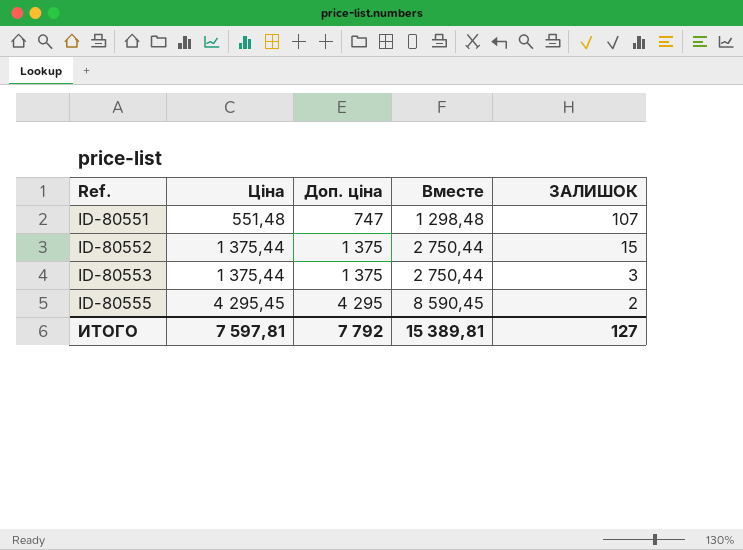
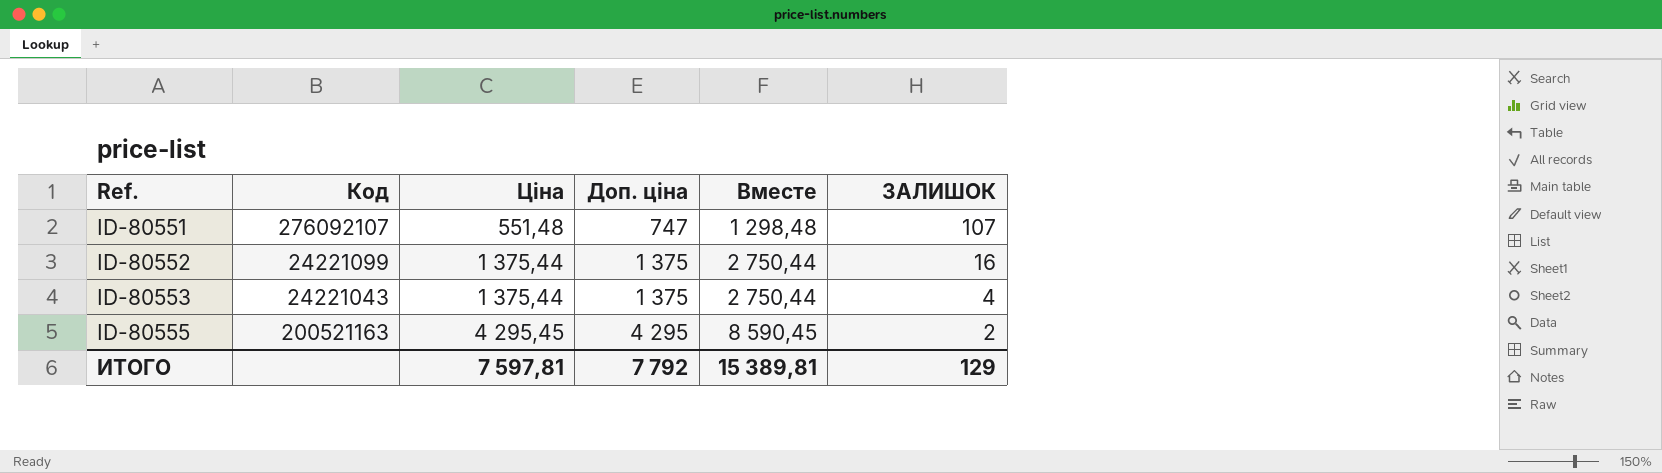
column Код | position: none -> 2
ID-80552 | ЗАЛИШОК: 15 -> 16
ID-80553 | ЗАЛИШОК: 3 -> 4
ИТОГО | ЗАЛИШОК: 127 -> 129

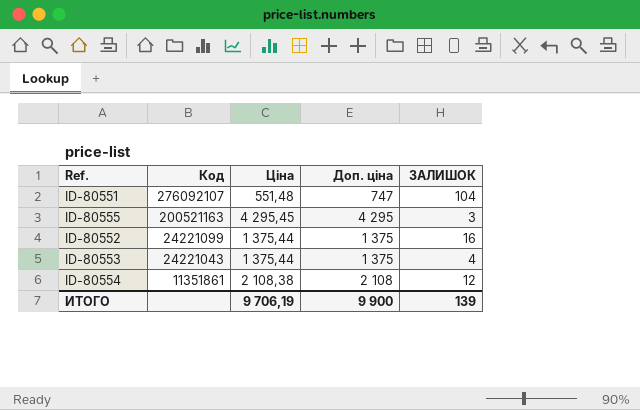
row order: Ref. ascending -> Код descending
column Вместе | formula: [Ціна] + [Доп. ціна] -> none
ID-80551 | ЗАЛИШОК: 107 -> 104
ID-80555 | ЗАЛИШОК: 2 -> 3
row ID-80554: none -> 11351861 | 2 108,38 | 2 108 | 12
ИТОГО | Ціна: 7 597,81 -> 9 706,19
ИТОГО | Доп. ціна: 7 792 -> 9 900
ИТОГО | ЗАЛИШОК: 129 -> 139

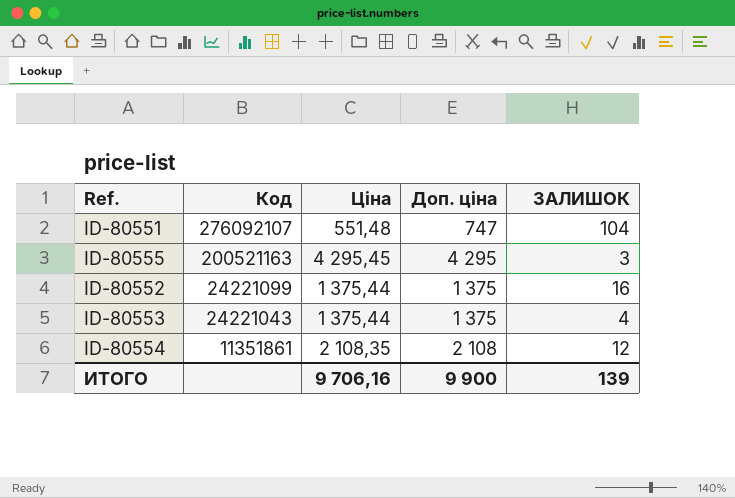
ID-80554 | Ціна: 2 108,38 -> 2 108,35
ИТОГО | Ціна: 9 706,19 -> 9 706,16

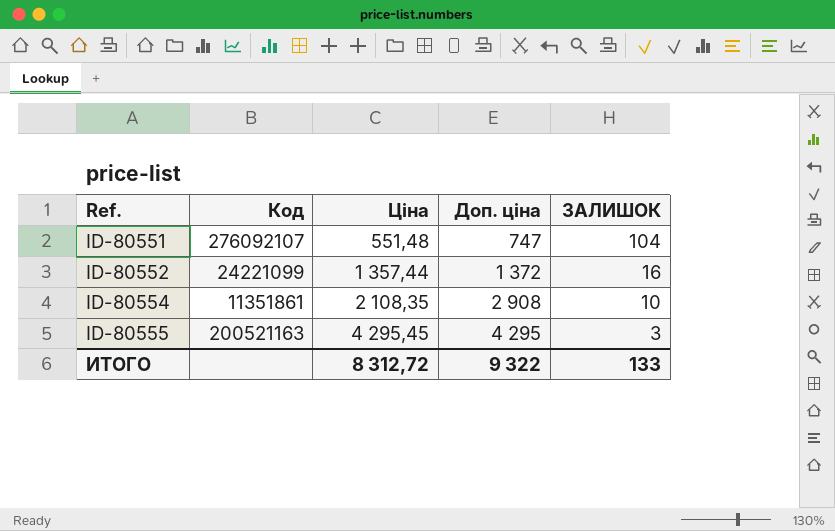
row order: Код descending -> Ref. ascending
row ID-80553: 24221043 | 1 375,44 | 1 375 | 4 -> none
ID-80552 | Ціна: 1 375,44 -> 1 357,44
ID-80552 | Доп. ціна: 1 375 -> 1 372
ID-80554 | Доп. ціна: 2 108 -> 2 908
ID-80554 | ЗАЛИШОК: 12 -> 10
ИТОГО | Ціна: 9 706,16 -> 8 312,72
ИТОГО | Доп. ціна: 9 900 -> 9 322
ИТОГО | ЗАЛИШОК: 139 -> 133

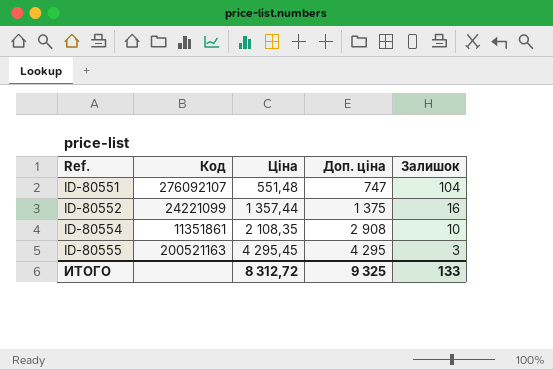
column name: ЗАЛИШОК -> Залишок
ID-80552 | Доп. ціна: 1 372 -> 1 375
ИТОГО | Доп. ціна: 9 322 -> 9 325

